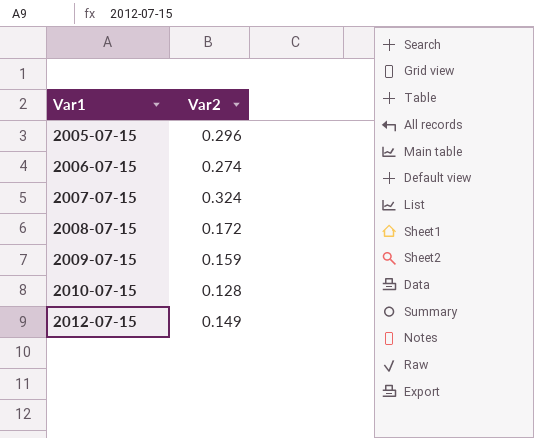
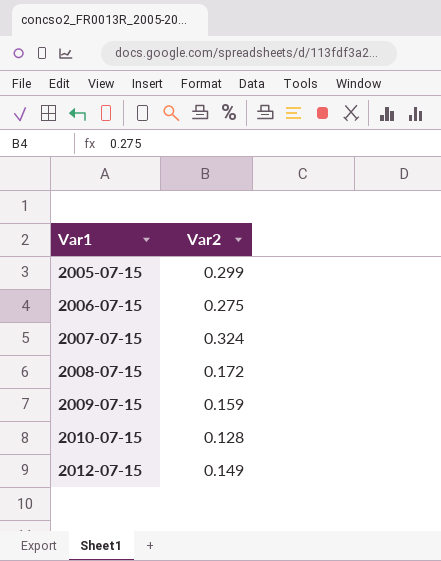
2005-07-15 | Var2: 0.296 -> 0.299
2006-07-15 | Var2: 0.274 -> 0.275

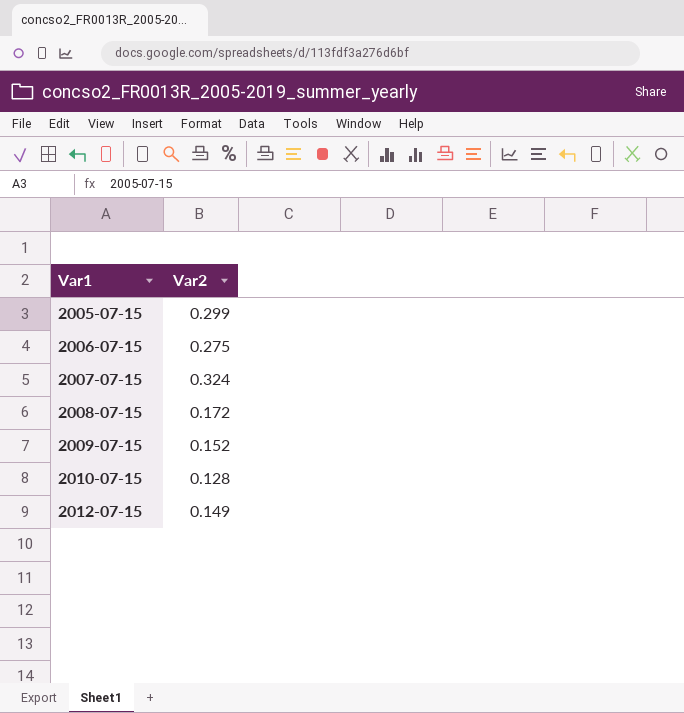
2009-07-15 | Var2: 0.159 -> 0.152

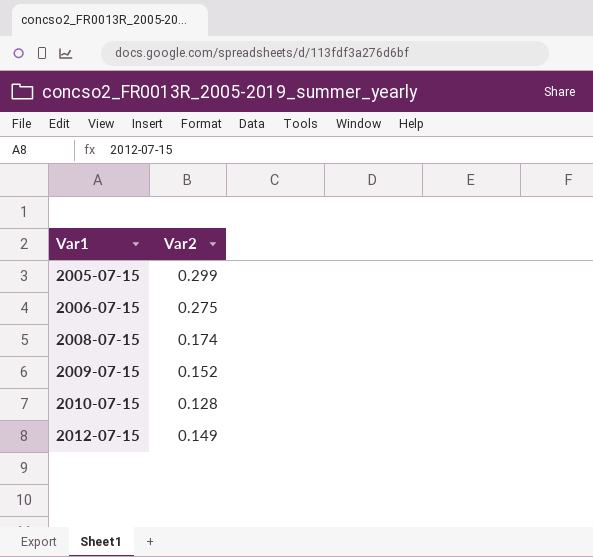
row 2007-07-15: 0.324 -> none
2008-07-15 | Var2: 0.172 -> 0.174

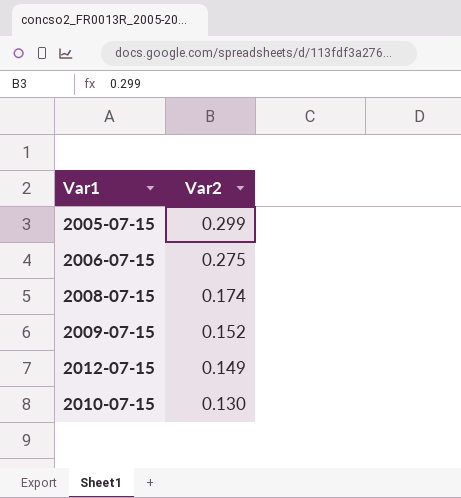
row order: Var1 ascending -> Var2 descending
2010-07-15 | Var2: 0.128 -> 0.130

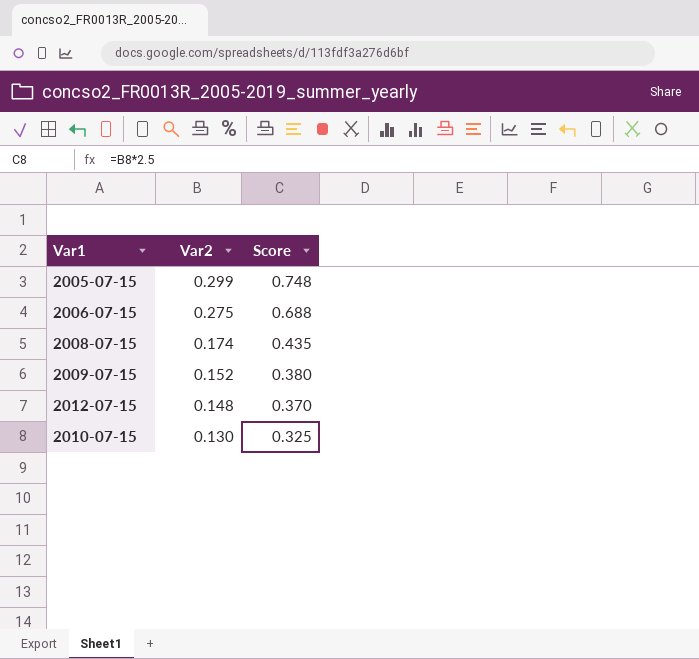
column Score | formula: none -> [Var2] * 2.5
2012-07-15 | Var2: 0.149 -> 0.148

